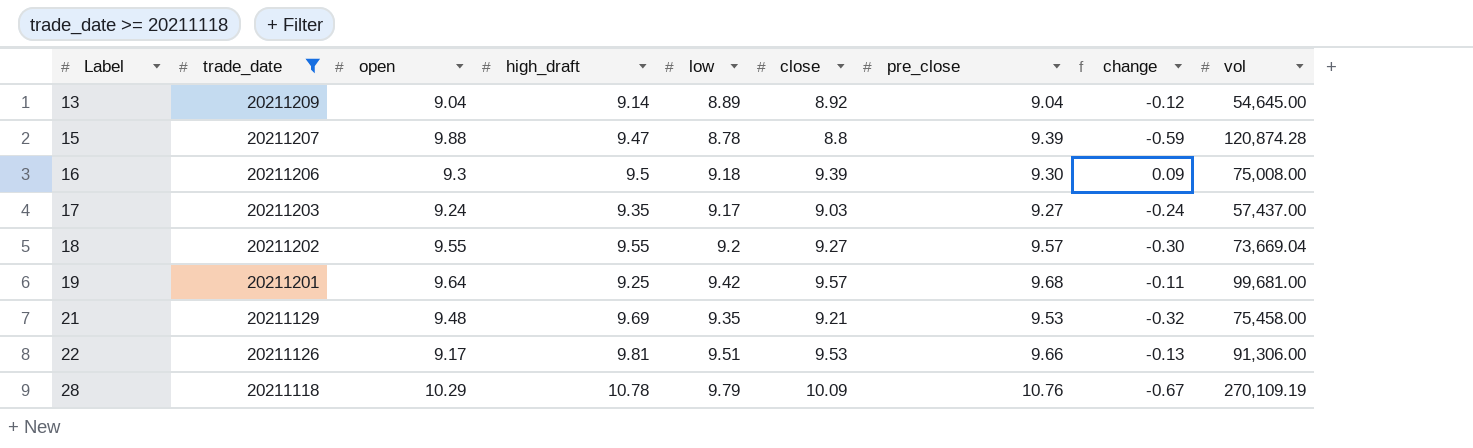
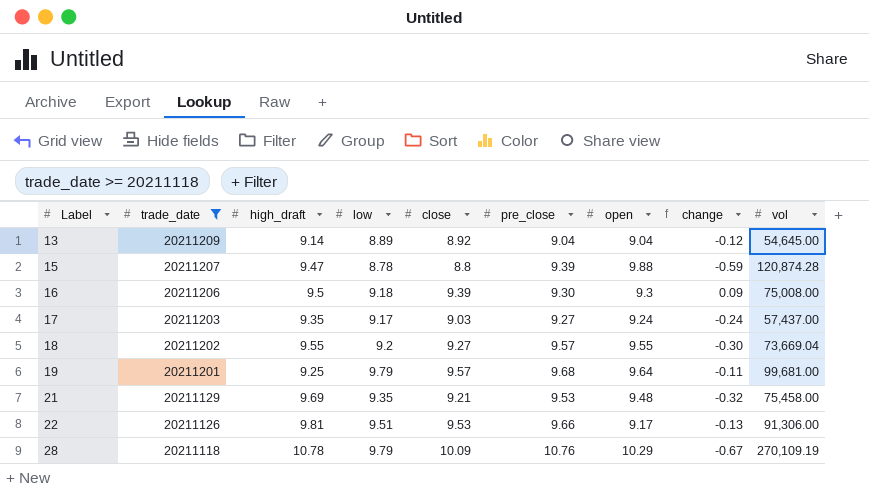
column open | position: 3 -> 7
19 | low: 9.42 -> 9.79

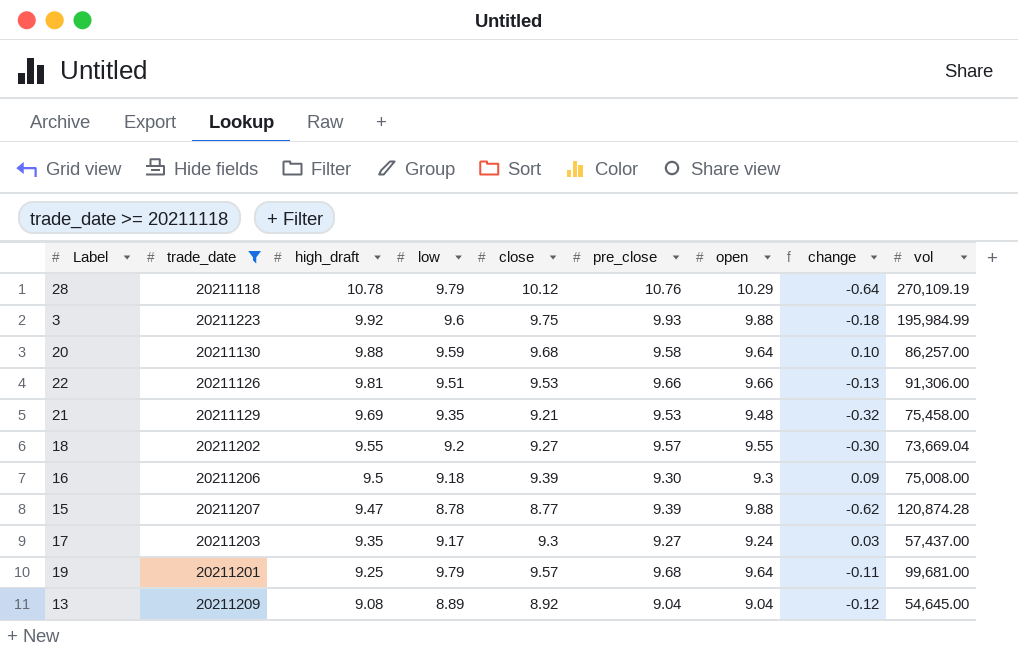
row order: Label ascending -> high_draft descending
28 | close: 10.09 -> 10.12
28 | change: -0.67 -> -0.64
row 3: none -> 20211223 | 9.92 | 9.6 | 9.75 | 9.93 | 9.88 | -0.18 | 195,984.99
row 20: none -> 20211130 | 9.88 | 9.59 | 9.68 | 9.58 | 9.64 | 0.10 | 86,257.00
22 | open: 9.17 -> 9.66
15 | close: 8.8 -> 8.77
15 | change: -0.59 -> -0.62
17 | close: 9.03 -> 9.3
17 | change: -0.24 -> 0.03
13 | high_draft: 9.14 -> 9.08

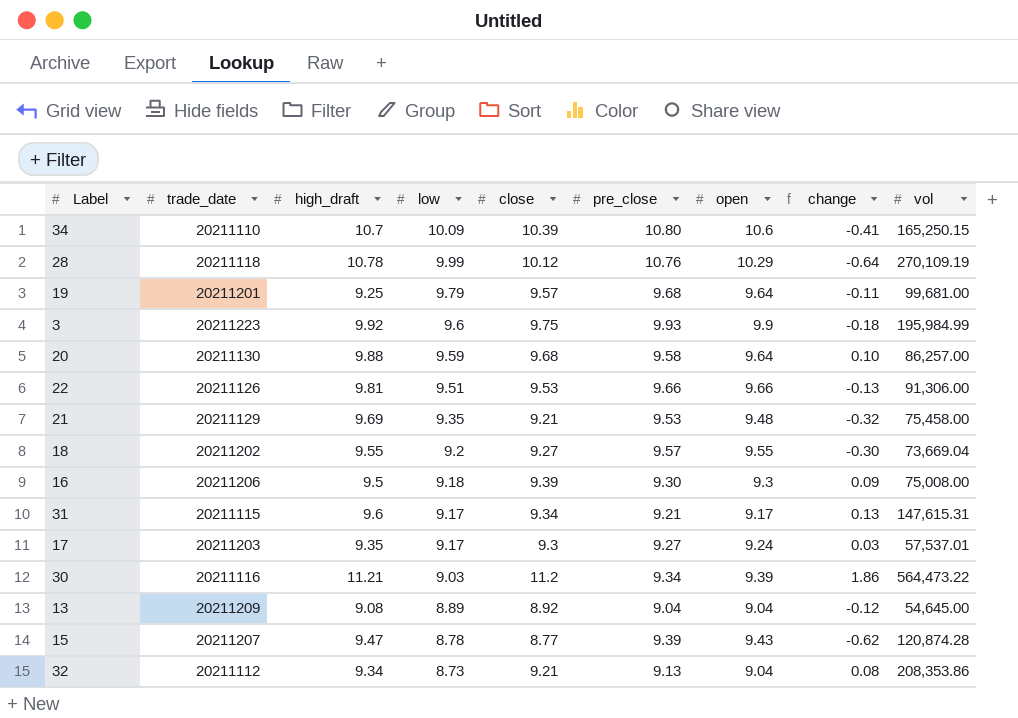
filter: trade_date >= 20211118 -> none
row order: high_draft descending -> low descending
28 | low: 9.79 -> 9.99
3 | open: 9.88 -> 9.9
17 | vol: 57,437.00 -> 57,537.01
15 | open: 9.88 -> 9.43

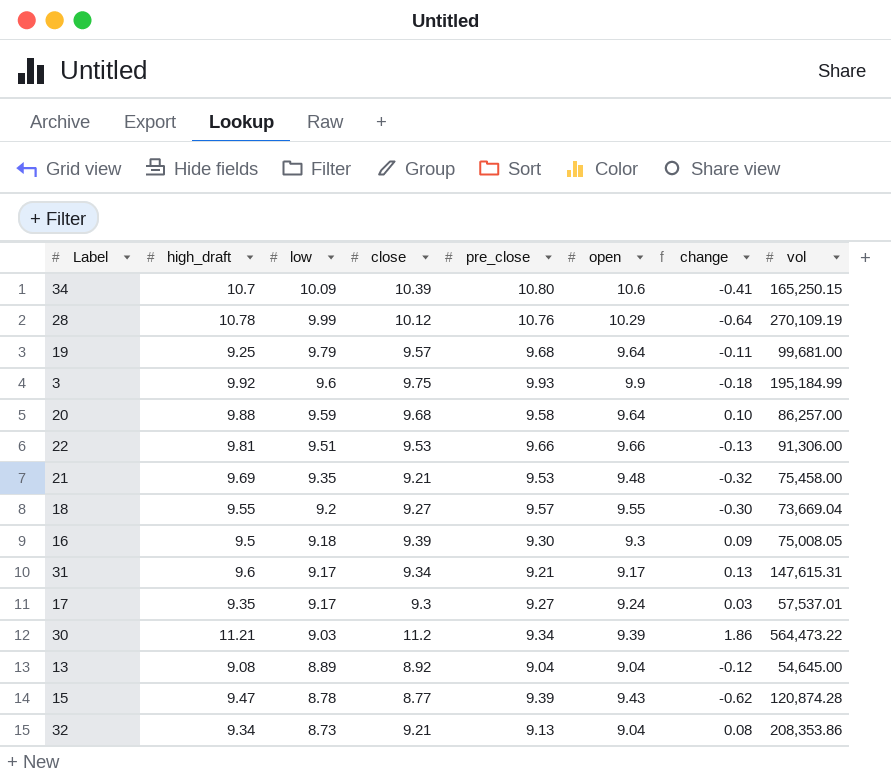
column trade_date | position: 2 -> none
3 | vol: 195,984.99 -> 195,184.99
16 | vol: 75,008.00 -> 75,008.05

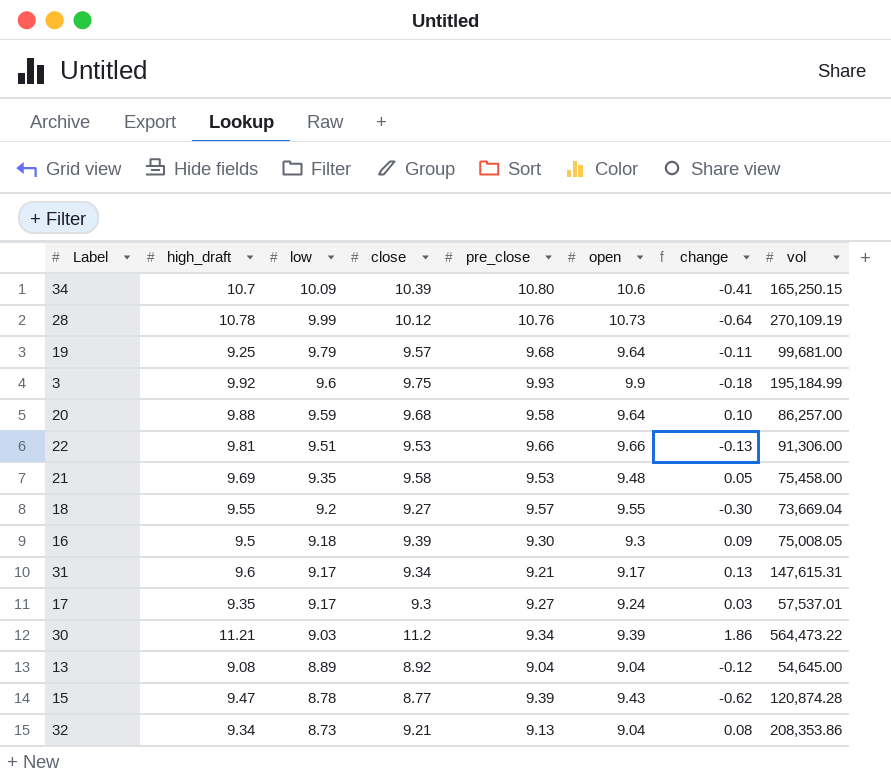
28 | open: 10.29 -> 10.73
21 | close: 9.21 -> 9.58
21 | change: -0.32 -> 0.05

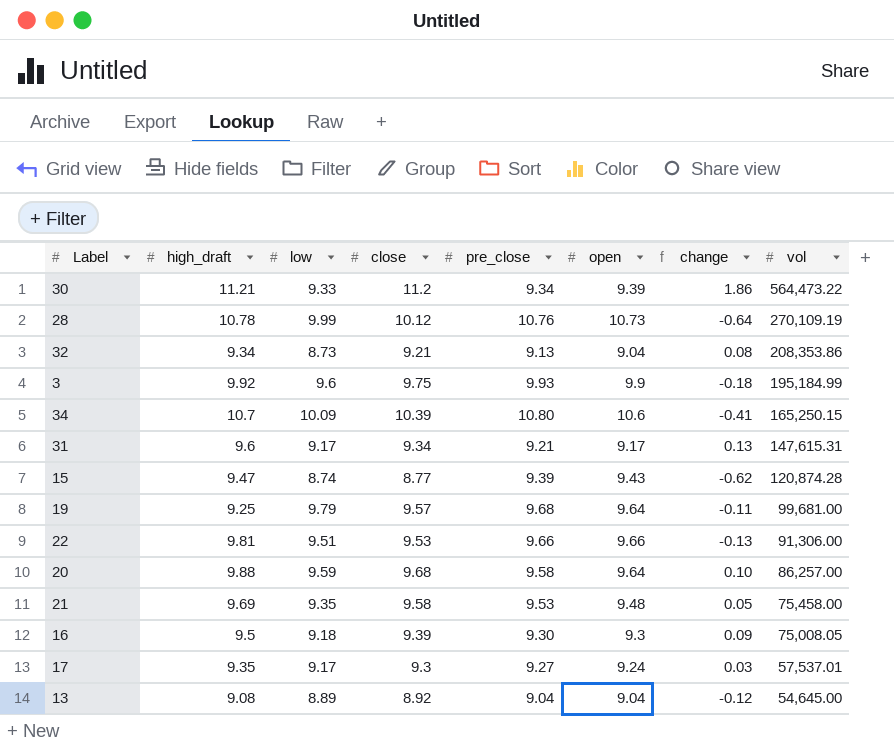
row order: low descending -> vol descending
row 18: 9.55 | 9.2 | 9.27 | 9.57 | 9.55 | -0.30 | 73,669.04 -> none
30 | low: 9.03 -> 9.33
15 | low: 8.78 -> 8.74

